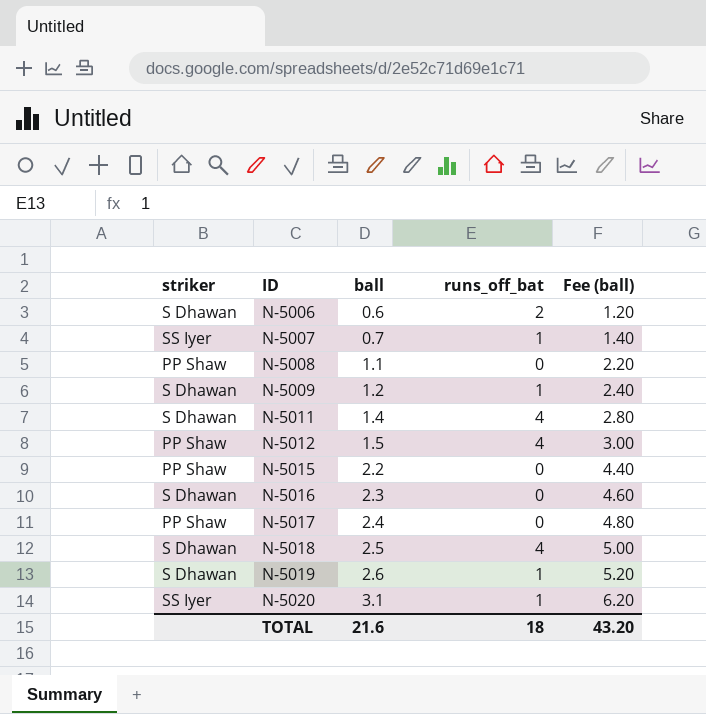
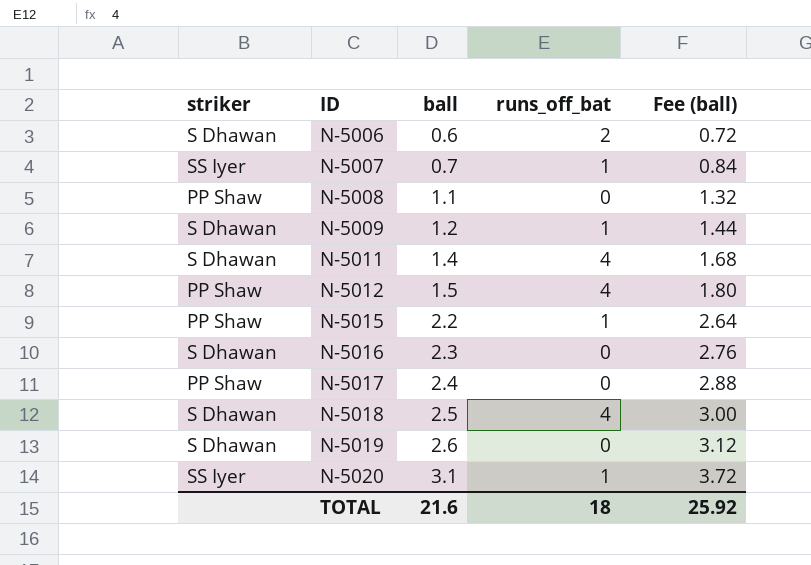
column Fee (ball) | formula: [ball] * 2 -> [ball] * 1.2
N-5015 | runs_off_bat: 0 -> 1
N-5019 | runs_off_bat: 1 -> 0
TOTAL | Fee (ball): 43.20 -> 25.92

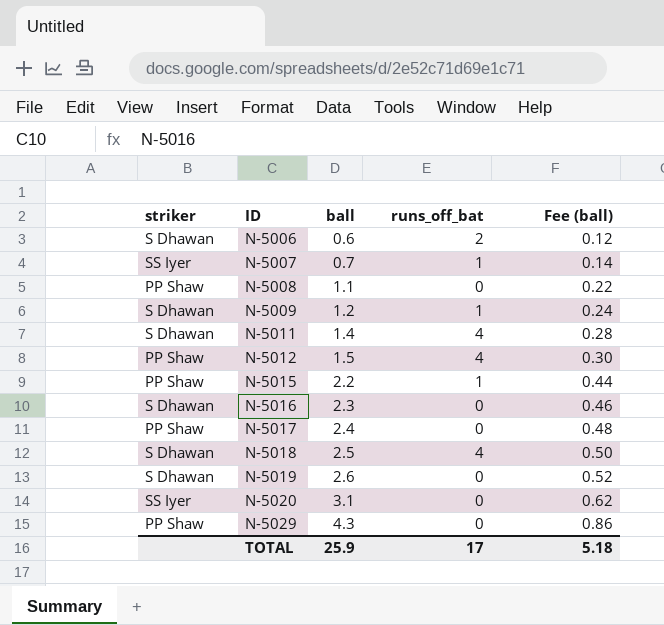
column Fee (ball) | formula: [ball] * 1.2 -> [ball] * 0.2
N-5020 | runs_off_bat: 1 -> 0
row N-5029: none -> PP Shaw | 4.3 | 0 | 0.86
TOTAL | ball: 21.6 -> 25.9
TOTAL | runs_off_bat: 18 -> 17
TOTAL | Fee (ball): 25.92 -> 5.18

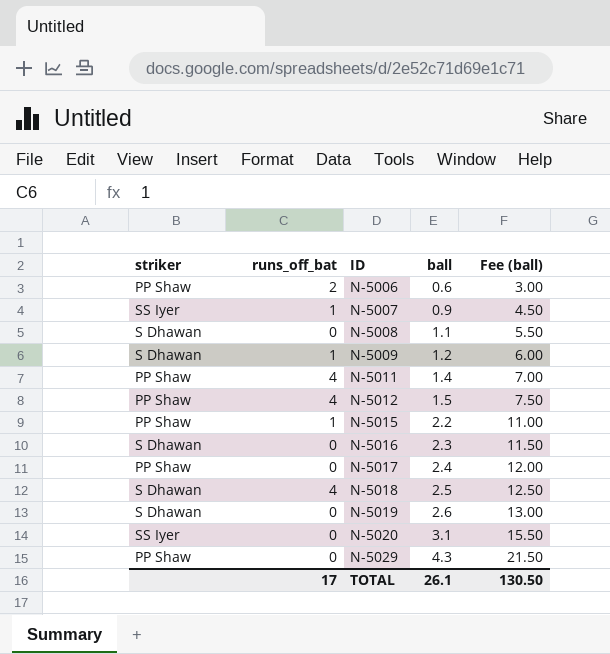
column runs_off_bat | position: 4 -> 2
column Fee (ball) | formula: [ball] * 0.2 -> [ball] * 5
N-5006 | striker: S Dhawan -> PP Shaw
N-5007 | ball: 0.7 -> 0.9
N-5008 | striker: PP Shaw -> S Dhawan
N-5011 | striker: S Dhawan -> PP Shaw
TOTAL | ball: 25.9 -> 26.1
TOTAL | Fee (ball): 5.18 -> 130.50

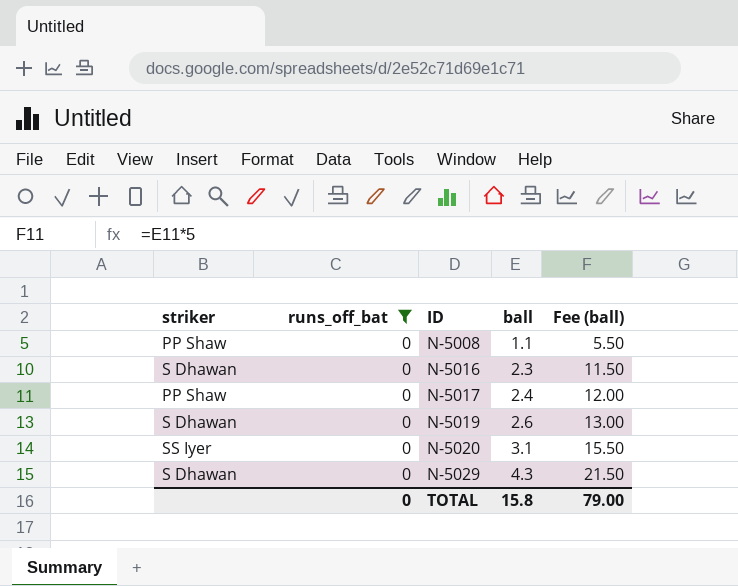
filter: none -> runs_off_bat = 0
N-5008 | striker: S Dhawan -> PP Shaw
N-5029 | striker: PP Shaw -> S Dhawan
TOTAL | runs_off_bat: 17 -> 0
TOTAL | ball: 26.1 -> 15.8
TOTAL | Fee (ball): 130.50 -> 79.00

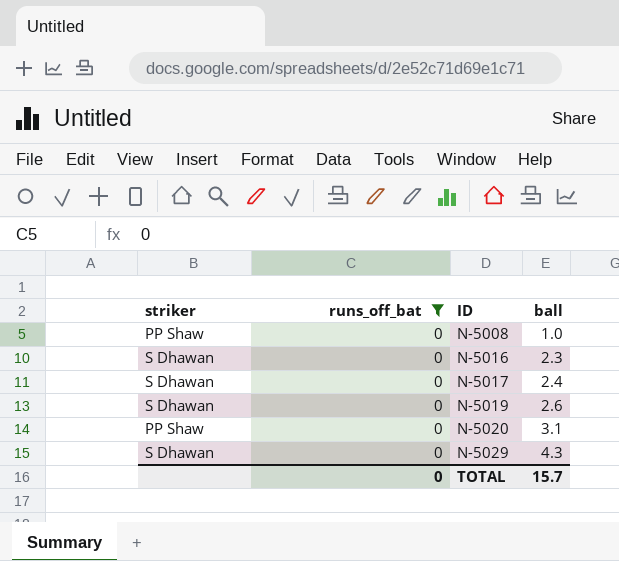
column Fee (ball) | formula: [ball] * 5 -> none
N-5008 | ball: 1.1 -> 1.0
N-5017 | striker: PP Shaw -> S Dhawan
N-5020 | striker: SS Iyer -> PP Shaw
TOTAL | ball: 15.8 -> 15.7

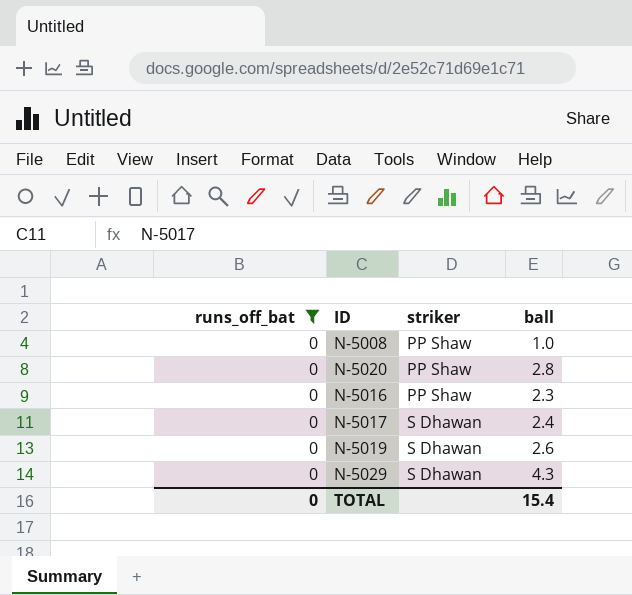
row order: ID ascending -> striker ascending
column striker | position: 1 -> 3
N-5020 | ball: 3.1 -> 2.8
N-5016 | striker: S Dhawan -> PP Shaw
TOTAL | ball: 15.7 -> 15.4

